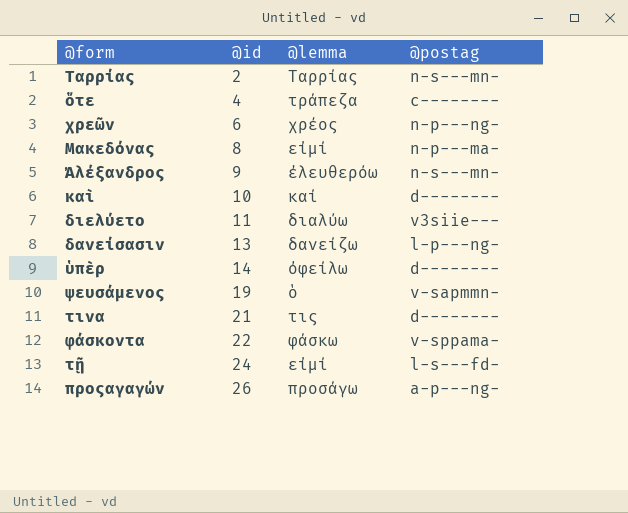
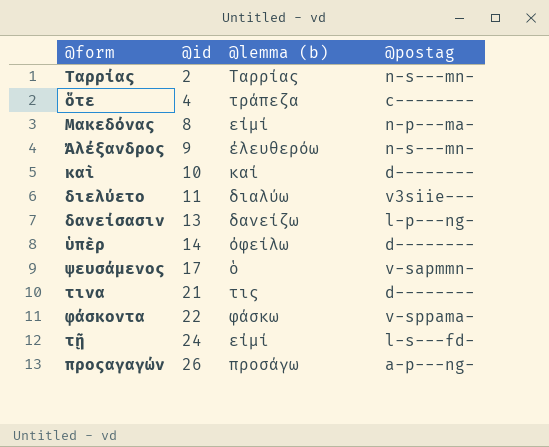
column name: @lemma -> @lemma (b)
row χρεῶν: 6 | χρέος | n-p---ng- -> none
ψευσάμενος | @id: 19 -> 17

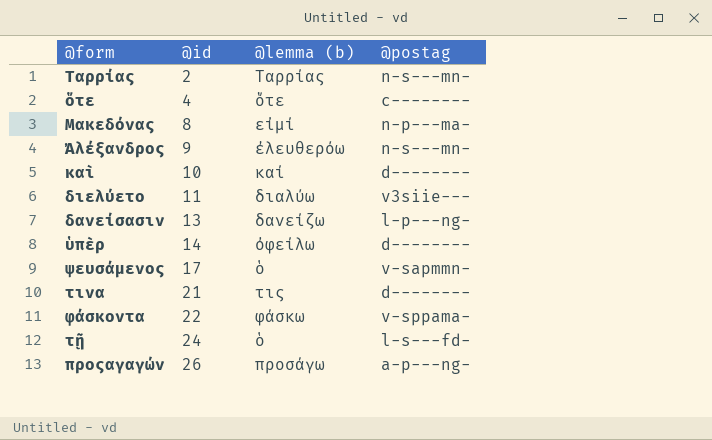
ὅτε | @lemma (b): τράπεζα -> ὅτε
τῇ | @lemma (b): εἰμί -> ὁ

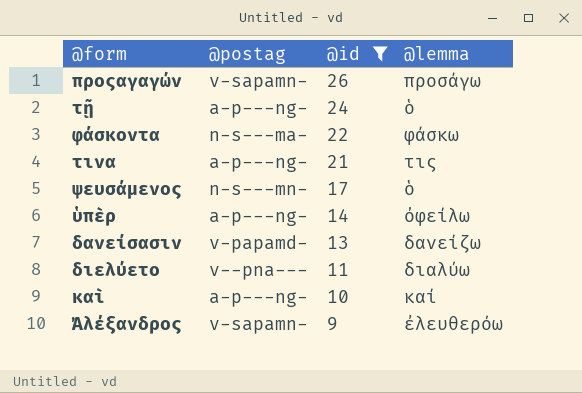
filter: none -> @id >= 9
row order: @id ascending -> @id descending
column @postag | position: 4 -> 2
column name: @lemma (b) -> @lemma
προςαγαγών | @postag: a-p---ng- -> v-sapamn-
τῇ | @postag: l-s---fd- -> a-p---ng-
φάσκοντα | @postag: v-sppama- -> n-s---ma-
τινα | @postag: d-------- -> a-p---ng-
ψευσάμενος | @postag: v-sapmmn- -> n-s---mn-
ὑπὲρ | @postag: d-------- -> a-p---ng-
δανείσασιν | @postag: l-p---ng- -> v-papamd-
διελύετο | @postag: v3siie--- -> v--pna---
καὶ | @postag: d-------- -> a-p---ng-
Ἀλέξανδρος | @postag: n-s---mn- -> v-sapamn-

